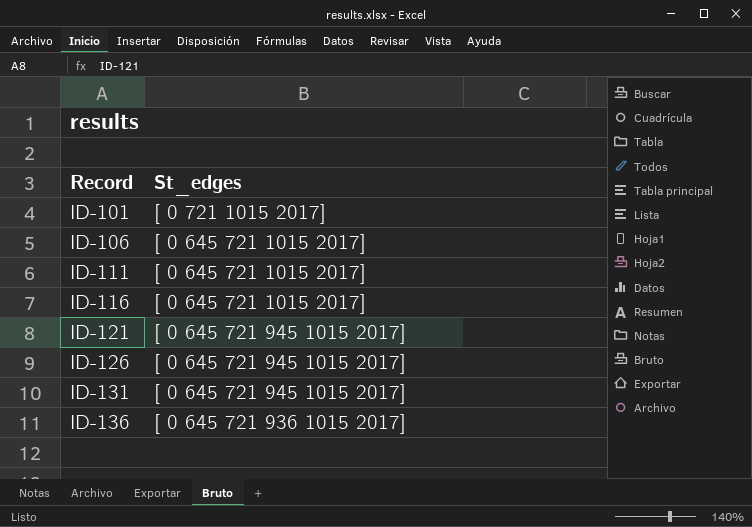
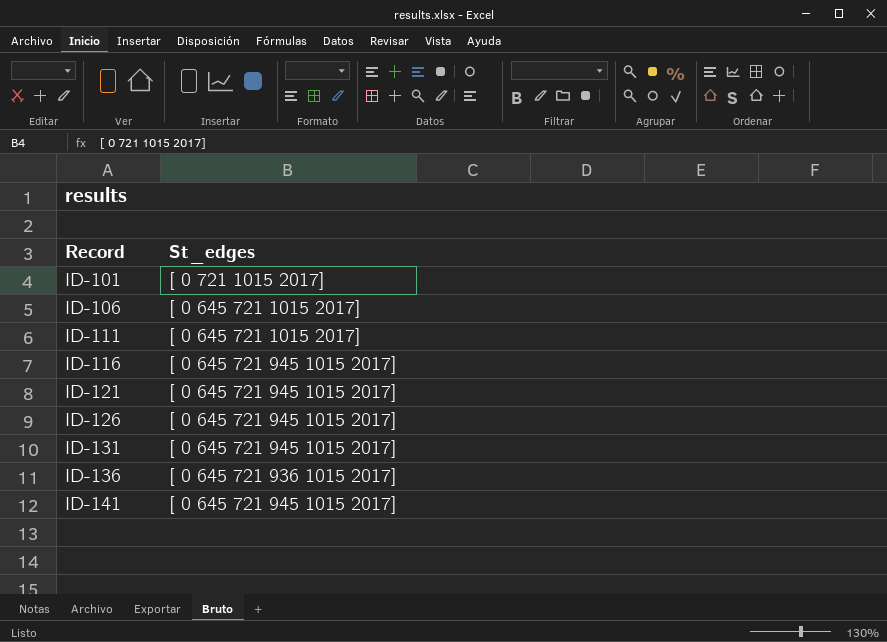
ID-116 | St_edges: [ 0 645 721 1015 2017] -> [ 0 645 721 945 1015 2017]
row ID-141: none -> [ 0 645 721 945 1015 2017]

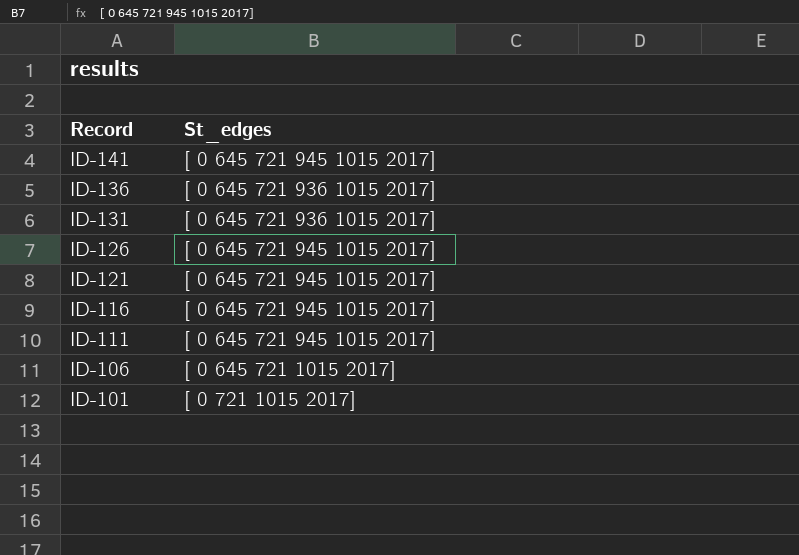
row order: Record ascending -> Record descending
ID-131 | St_edges: [ 0 645 721 945 1015 2017] -> [ 0 645 721 936 1015 2017]
ID-111 | St_edges: [ 0 645 721 1015 2017] -> [ 0 645 721 945 1015 2017]

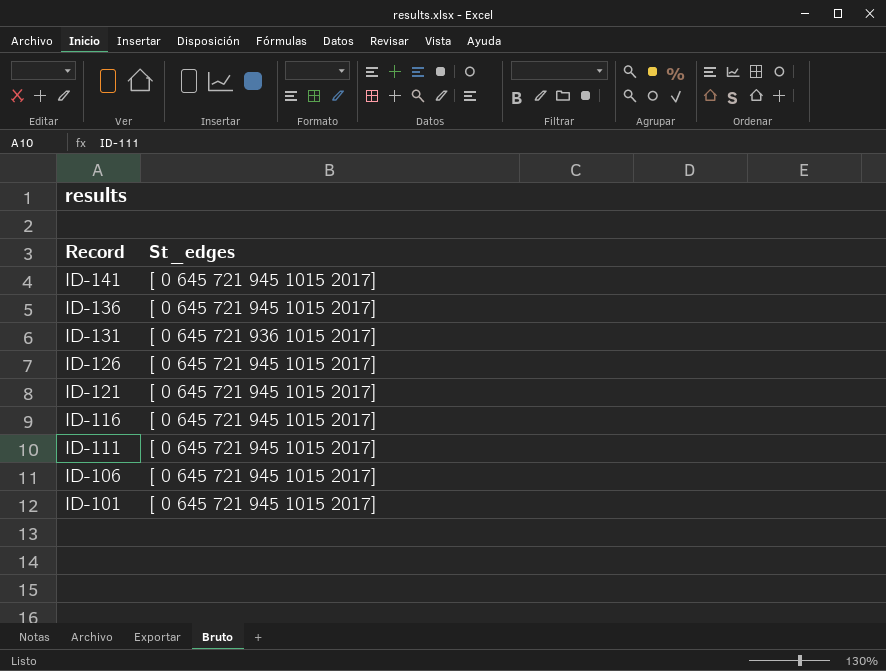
ID-136 | St_edges: [ 0 645 721 936 1015 2017] -> [ 0 645 721 945 1015 2017]
ID-106 | St_edges: [ 0 645 721 1015 2017] -> [ 0 645 721 945 1015 2017]
ID-101 | St_edges: [ 0 721 1015 2017] -> [ 0 645 721 945 1015 2017]

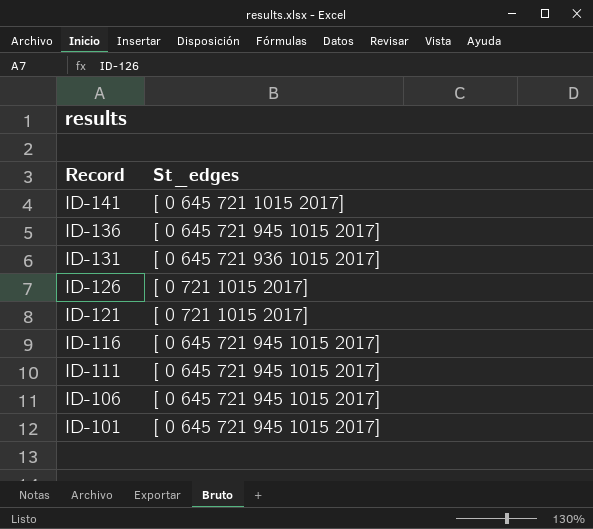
ID-141 | St_edges: [ 0 645 721 945 1015 2017] -> [ 0 645 721 1015 2017]
ID-126 | St_edges: [ 0 645 721 945 1015 2017] -> [ 0 721 1015 2017]
ID-121 | St_edges: [ 0 645 721 945 1015 2017] -> [ 0 721 1015 2017]

